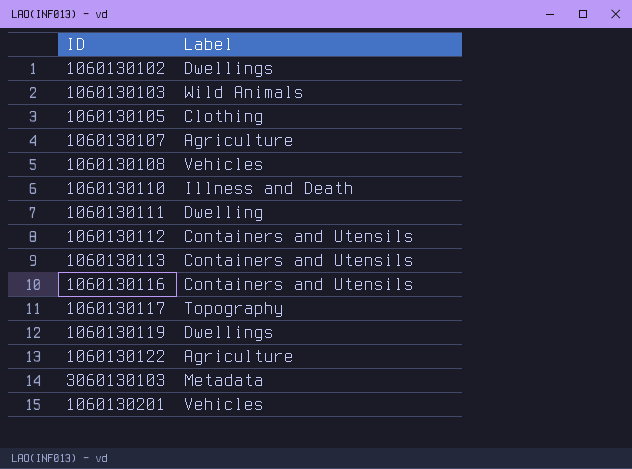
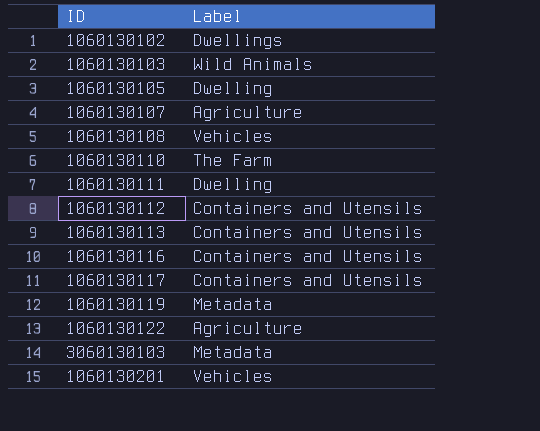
1060130105 | Label: Clothing -> Dwelling
1060130110 | Label: Illness and Death -> The Farm
1060130117 | Label: Topography -> Containers and Utensils
1060130119 | Label: Dwellings -> Metadata

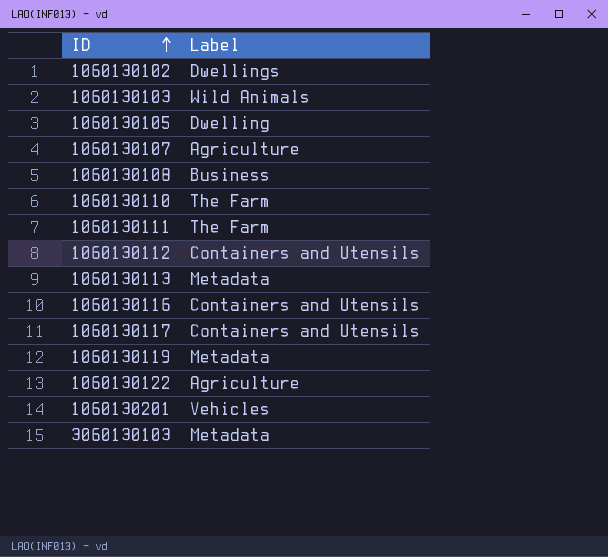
row order: none -> ID ascending
1060130108 | Label: Vehicles -> Business
1060130111 | Label: Dwelling -> The Farm
1060130113 | Label: Containers and Utensils -> Metadata

